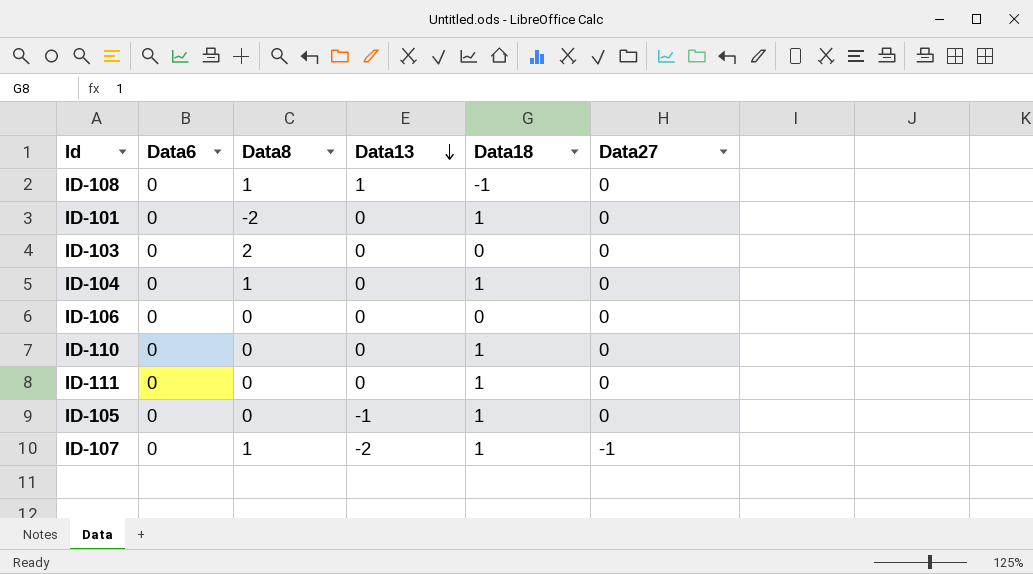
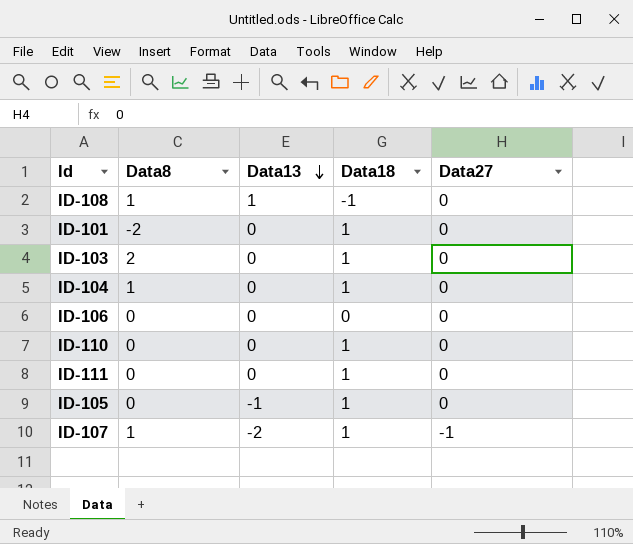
column Data6 | position: 2 -> none
ID-103 | Data18: 0 -> 1

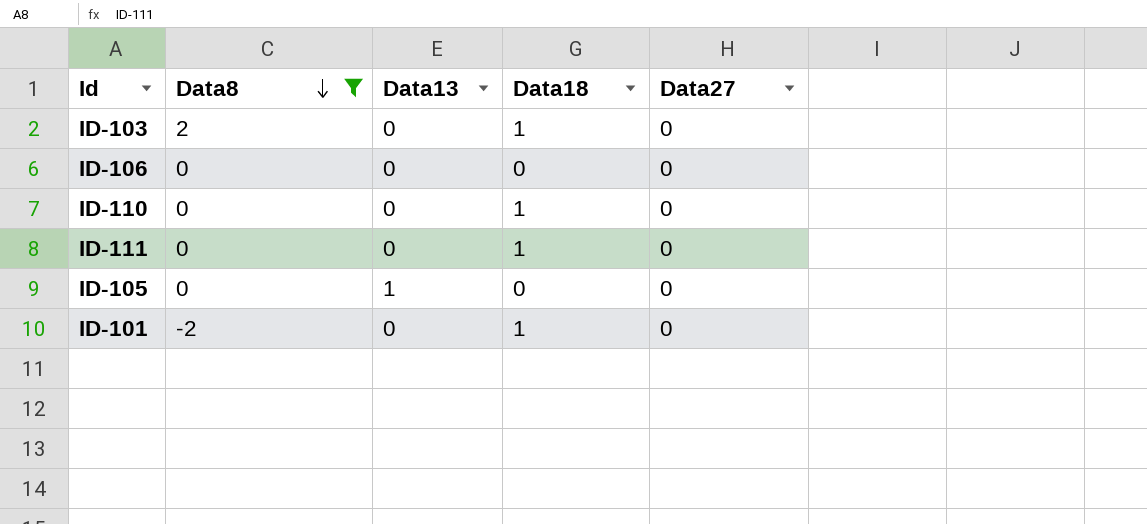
filter: none -> Data8 != 1
row order: Data13 descending -> Data8 descending
ID-105 | Data13: -1 -> 1
ID-105 | Data18: 1 -> 0

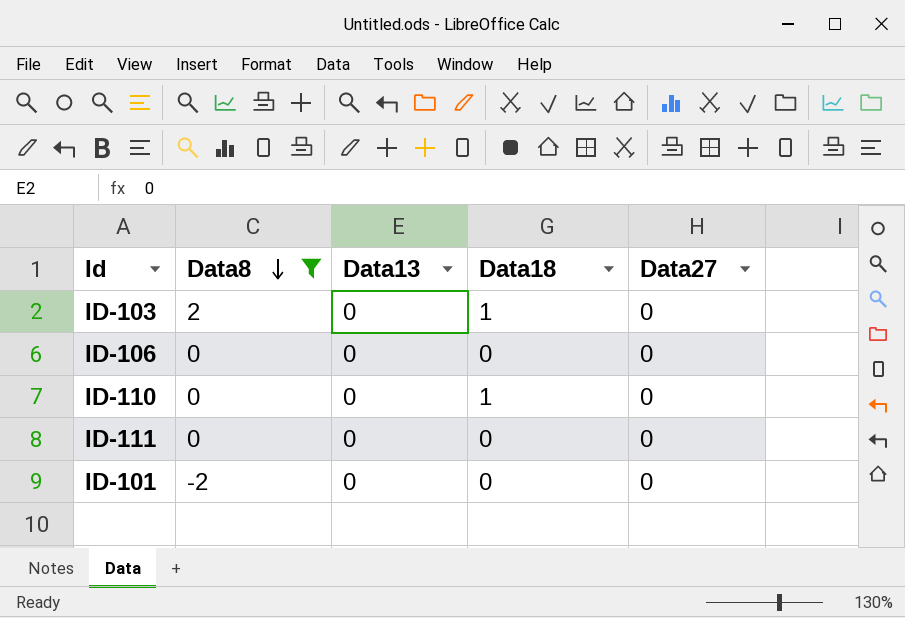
row ID-105: 0 | 1 | 0 | 0 -> none
ID-111 | Data18: 1 -> 0
ID-101 | Data18: 1 -> 0

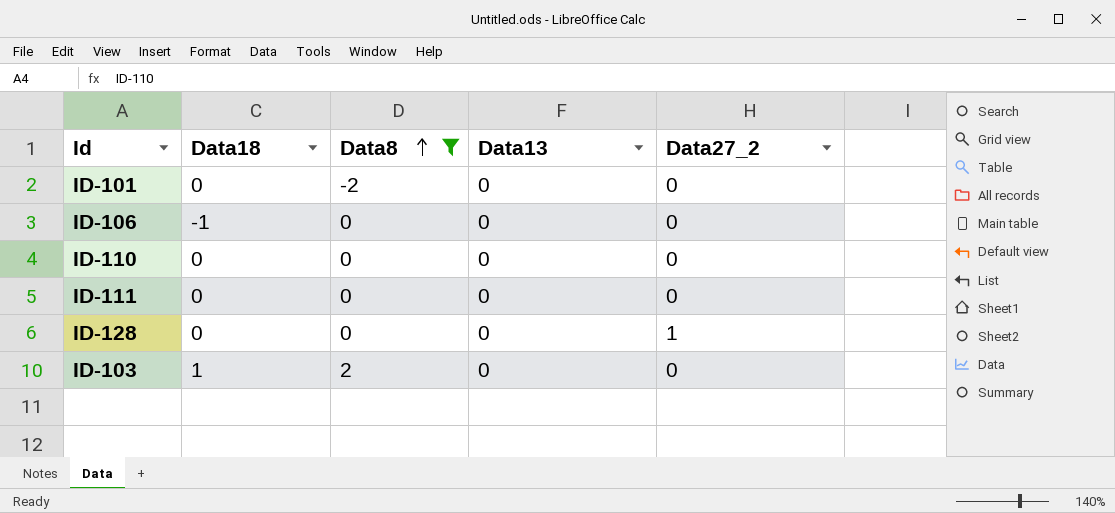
row order: Data8 descending -> Data8 ascending
column Data18 | position: 4 -> 2
column name: Data27 -> Data27_2
ID-106 | Data18: 0 -> -1
ID-110 | Data18: 1 -> 0
row ID-128: none -> 0 | 0 | 0 | 1

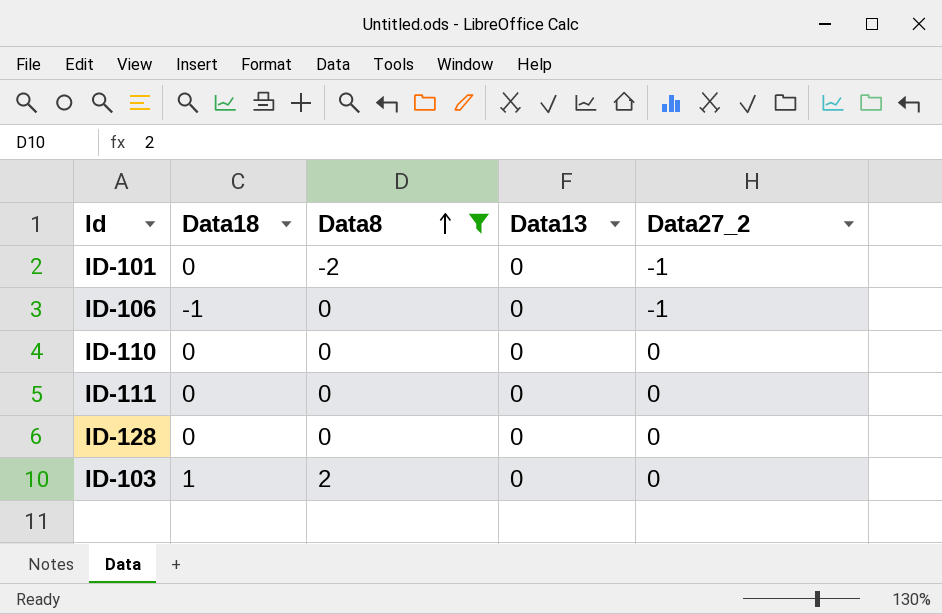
ID-101 | Data27_2: 0 -> -1
ID-106 | Data27_2: 0 -> -1
ID-128 | Data27_2: 1 -> 0

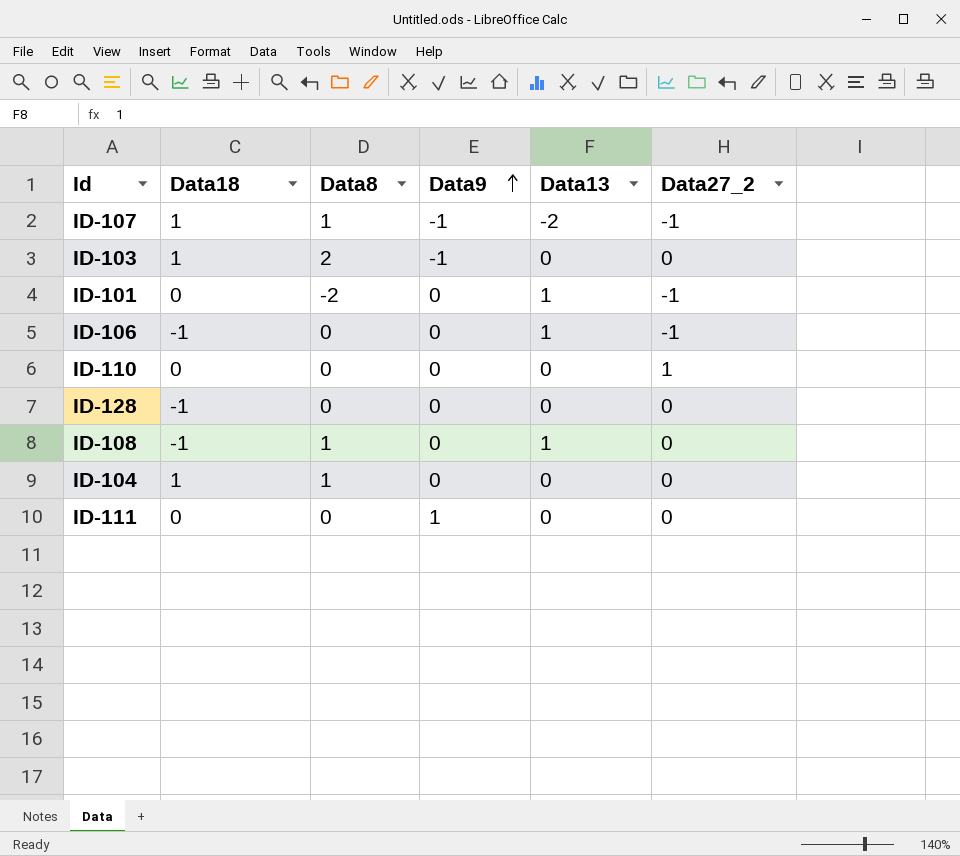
filter: Data8 != 1 -> none
row order: Data8 ascending -> Data9 ascending
column Data9 | position: none -> 4
ID-101 | Data13: 0 -> 1
ID-106 | Data13: 0 -> 1
ID-110 | Data27_2: 0 -> 1
ID-128 | Data18: 0 -> -1

